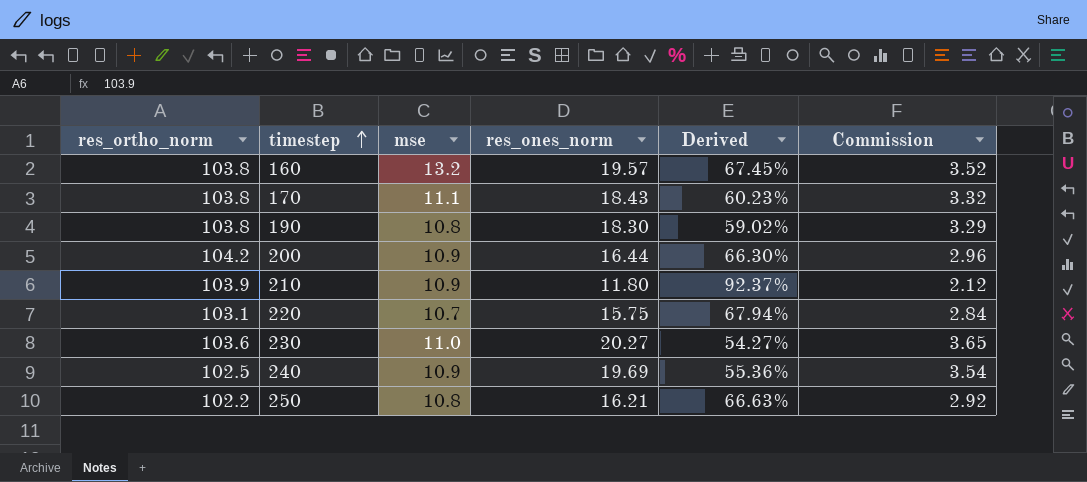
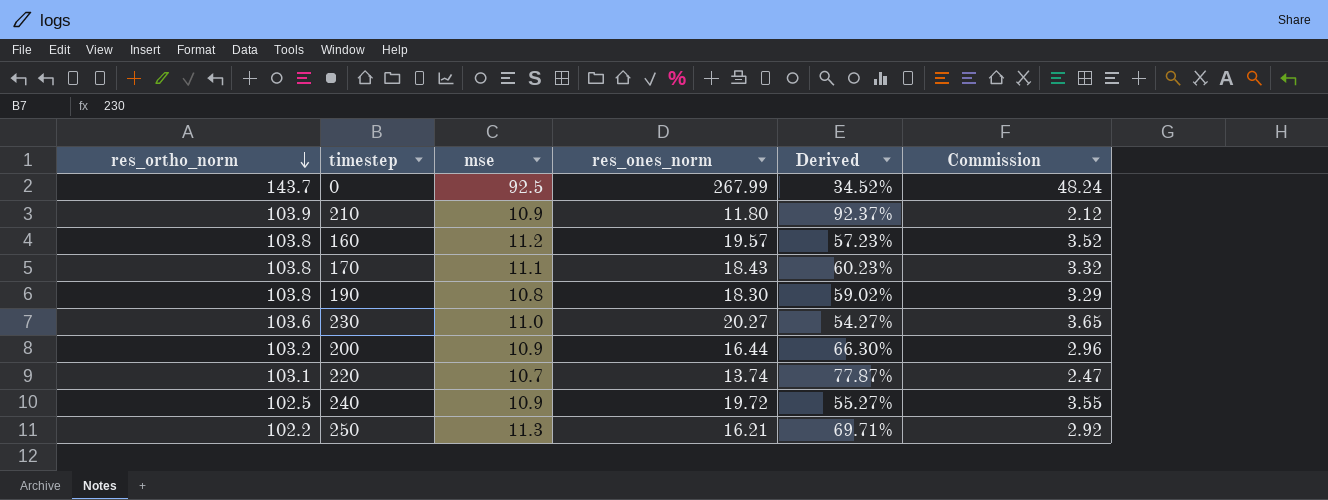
row order: timestep ascending -> res_ortho_norm descending
row 0: none -> 143.7 | 92.5 | 267.99 | 34.52% | 48.24
160 | mse: 13.2 -> 11.2
160 | Derived: 67.45% -> 57.23%
200 | res_ortho_norm: 104.2 -> 103.2
220 | res_ones_norm: 15.75 -> 13.74
220 | Derived: 67.94% -> 77.87%
220 | Commission: 2.84 -> 2.47
240 | res_ones_norm: 19.69 -> 19.72
240 | Derived: 55.36% -> 55.27%
240 | Commission: 3.54 -> 3.55
250 | mse: 10.8 -> 11.3
250 | Derived: 66.63% -> 69.71%

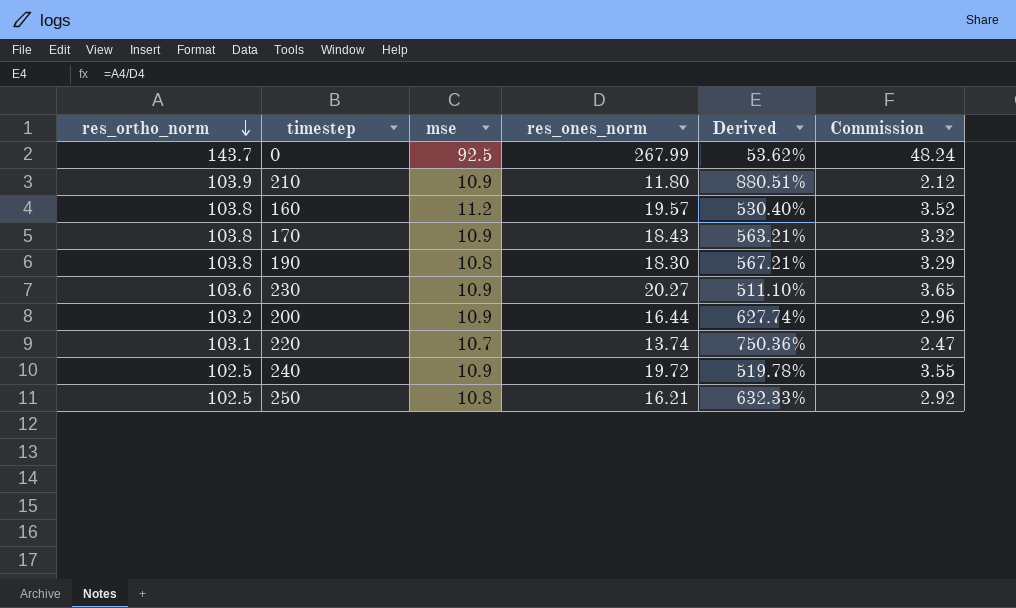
column Derived | formula: [mse] / [res_ones_norm] -> [res_ortho_norm] / [res_ones_norm]
170 | mse: 11.1 -> 10.9
230 | mse: 11.0 -> 10.9
250 | res_ortho_norm: 102.2 -> 102.5
250 | mse: 11.3 -> 10.8

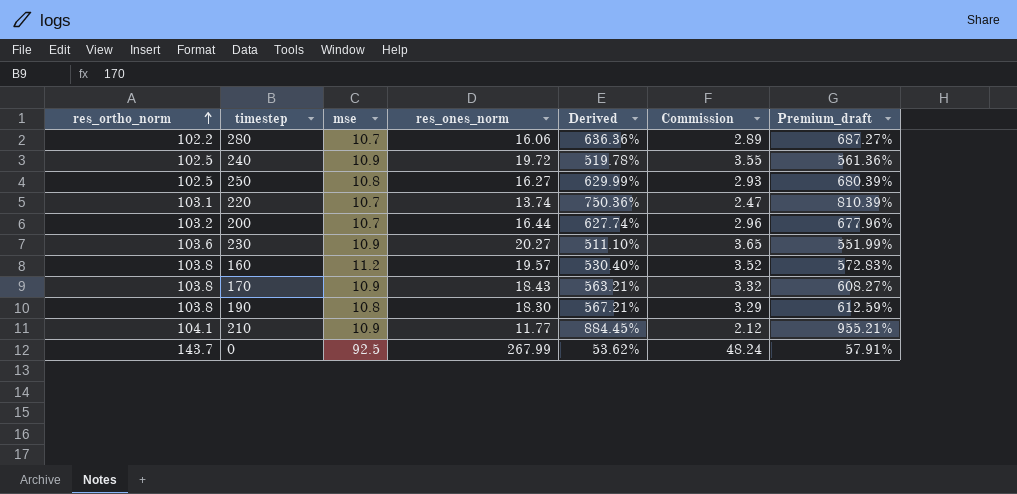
row order: res_ortho_norm descending -> res_ortho_norm ascending
column Premium_draft | formula: none -> [Derived] * 1.08
row 280: none -> 102.2 | 10.7 | 16.06 | 636.36% | 2.89 | 687.27%
250 | res_ones_norm: 16.21 -> 16.27
250 | Derived: 632.33% -> 629.99%
250 | Commission: 2.92 -> 2.93
200 | mse: 10.9 -> 10.7
210 | res_ortho_norm: 103.9 -> 104.1
210 | res_ones_norm: 11.80 -> 11.77
210 | Derived: 880.51% -> 884.45%

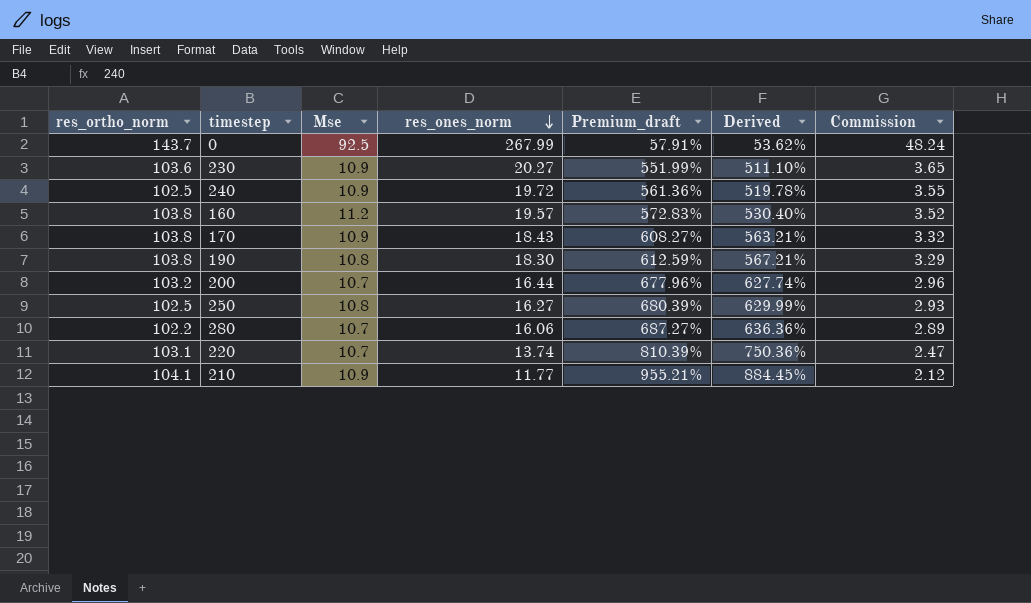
row order: res_ortho_norm ascending -> res_ones_norm descending
column name: mse -> Mse
column Premium_draft | position: 7 -> 5

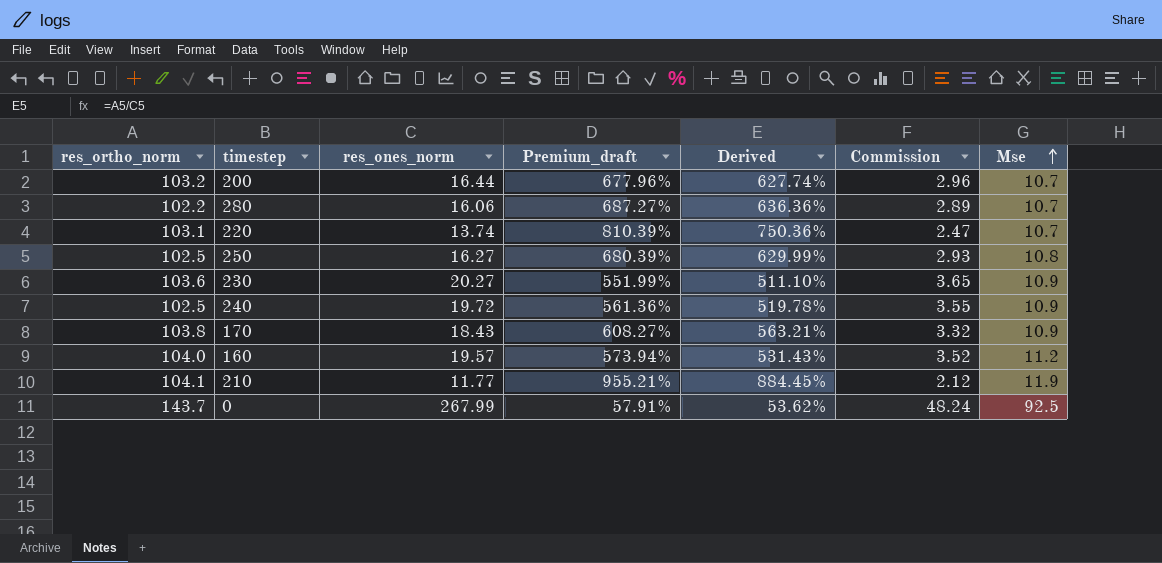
row order: res_ones_norm descending -> Mse ascending
column Mse | position: 3 -> 7
row 190: 103.8 | 10.8 | 18.30 | 612.59% | 567.21% | 3.29 -> none
160 | res_ortho_norm: 103.8 -> 104.0
160 | Premium_draft: 572.83% -> 573.94%
160 | Derived: 530.40% -> 531.43%
210 | Mse: 10.9 -> 11.9

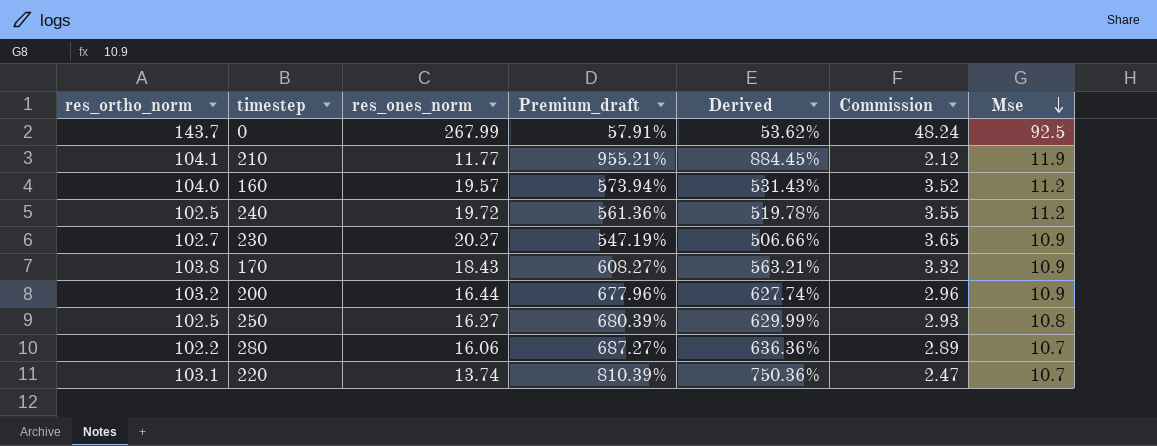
row order: Mse ascending -> Mse descending
240 | Mse: 10.9 -> 11.2
230 | res_ortho_norm: 103.6 -> 102.7
230 | Premium_draft: 551.99% -> 547.19%
230 | Derived: 511.10% -> 506.66%
200 | Mse: 10.7 -> 10.9

